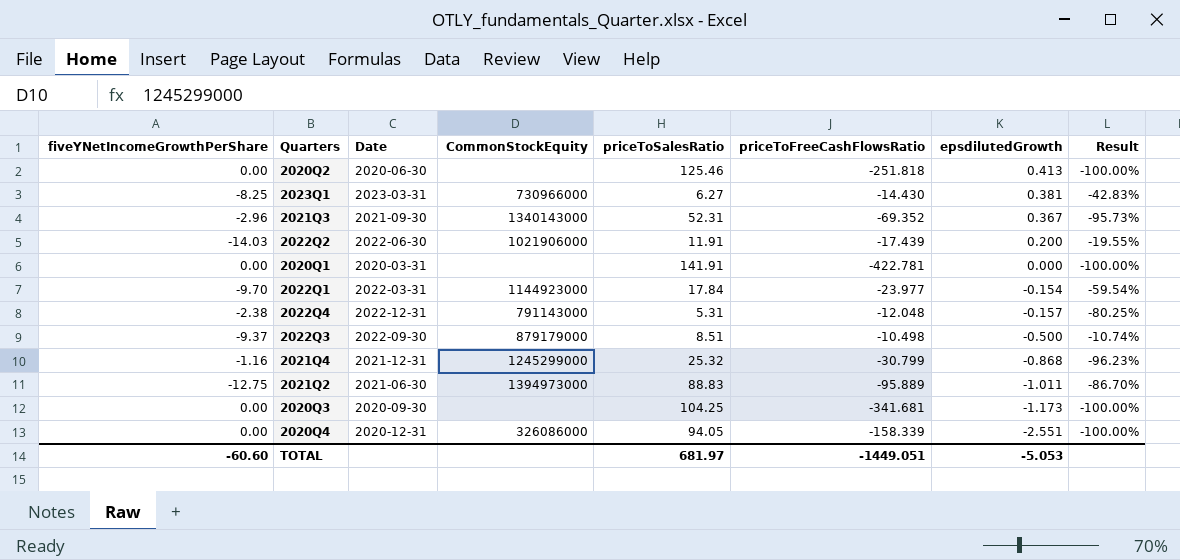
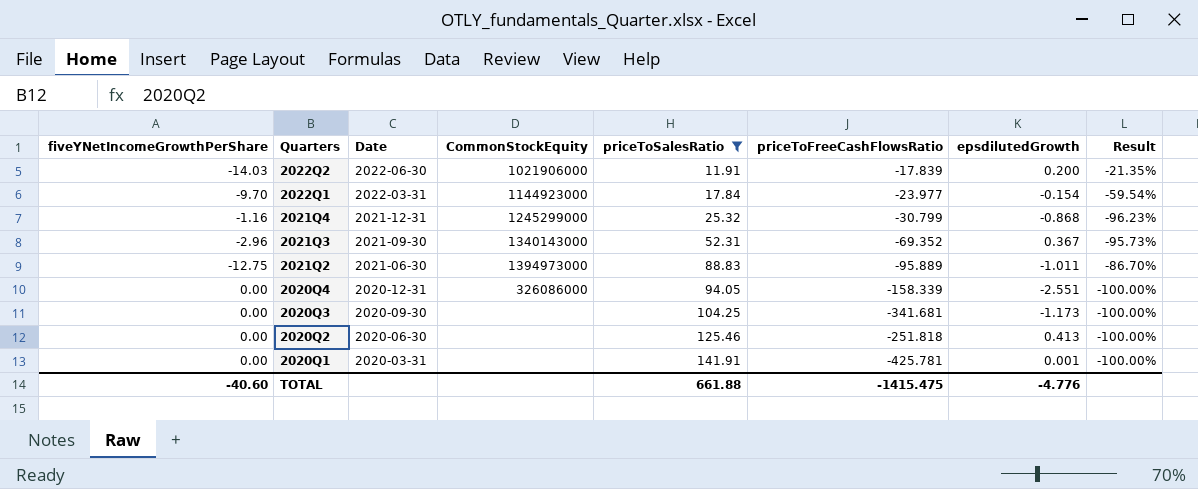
filter: none -> priceToSalesRatio >= 11.91
row order: epsdilutedGrowth descending -> Quarters descending
2022Q2 | priceToFreeCashFlowsRatio: -17.439 -> -17.839
2022Q2 | Result: -19.55% -> -21.35%
2020Q1 | priceToFreeCashFlowsRatio: -422.781 -> -425.781
2020Q1 | epsdilutedGrowth: 0.000 -> 0.001
TOTAL | fiveYNetIncomeGrowthPerShare: -60.60 -> -40.60
TOTAL | priceToSalesRatio: 681.97 -> 661.88
TOTAL | priceToFreeCashFlowsRatio: -1449.051 -> -1415.475
TOTAL | epsdilutedGrowth: -5.053 -> -4.776

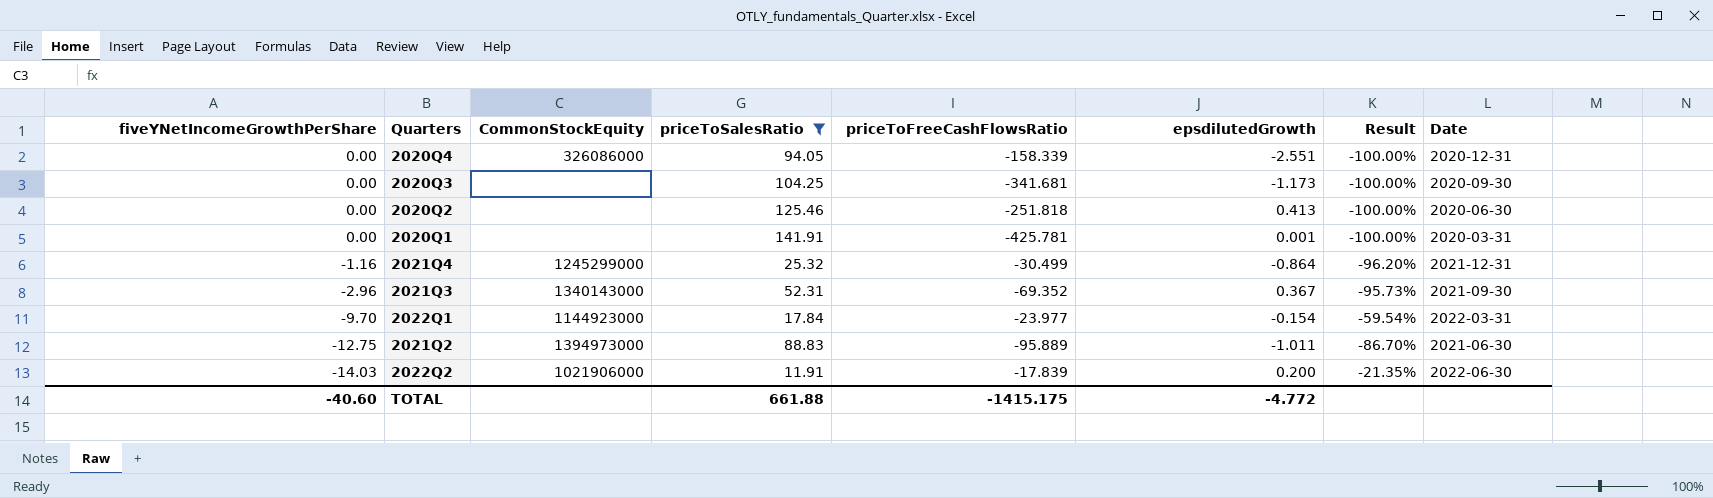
row order: Quarters descending -> fiveYNetIncomeGrowthPerShare descending
column Date | position: 3 -> 8
2021Q4 | priceToFreeCashFlowsRatio: -30.799 -> -30.499
2021Q4 | epsdilutedGrowth: -0.868 -> -0.864
2021Q4 | Result: -96.23% -> -96.20%
TOTAL | priceToFreeCashFlowsRatio: -1415.475 -> -1415.175
TOTAL | epsdilutedGrowth: -4.776 -> -4.772

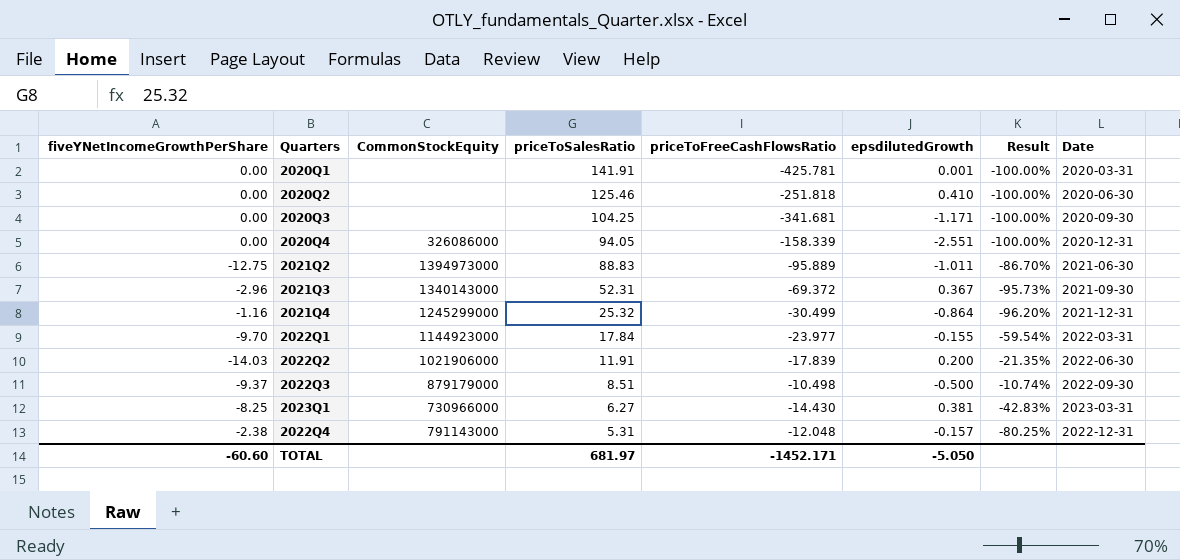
filter: priceToSalesRatio >= 11.91 -> none
row order: fiveYNetIncomeGrowthPerShare descending -> priceToSalesRatio descending
2020Q2 | epsdilutedGrowth: 0.413 -> 0.410
2020Q3 | epsdilutedGrowth: -1.173 -> -1.171
2021Q3 | priceToFreeCashFlowsRatio: -69.352 -> -69.372
2022Q1 | epsdilutedGrowth: -0.154 -> -0.155
TOTAL | fiveYNetIncomeGrowthPerShare: -40.60 -> -60.60
TOTAL | priceToSalesRatio: 661.88 -> 681.97
TOTAL | priceToFreeCashFlowsRatio: -1415.175 -> -1452.171
TOTAL | epsdilutedGrowth: -4.772 -> -5.050

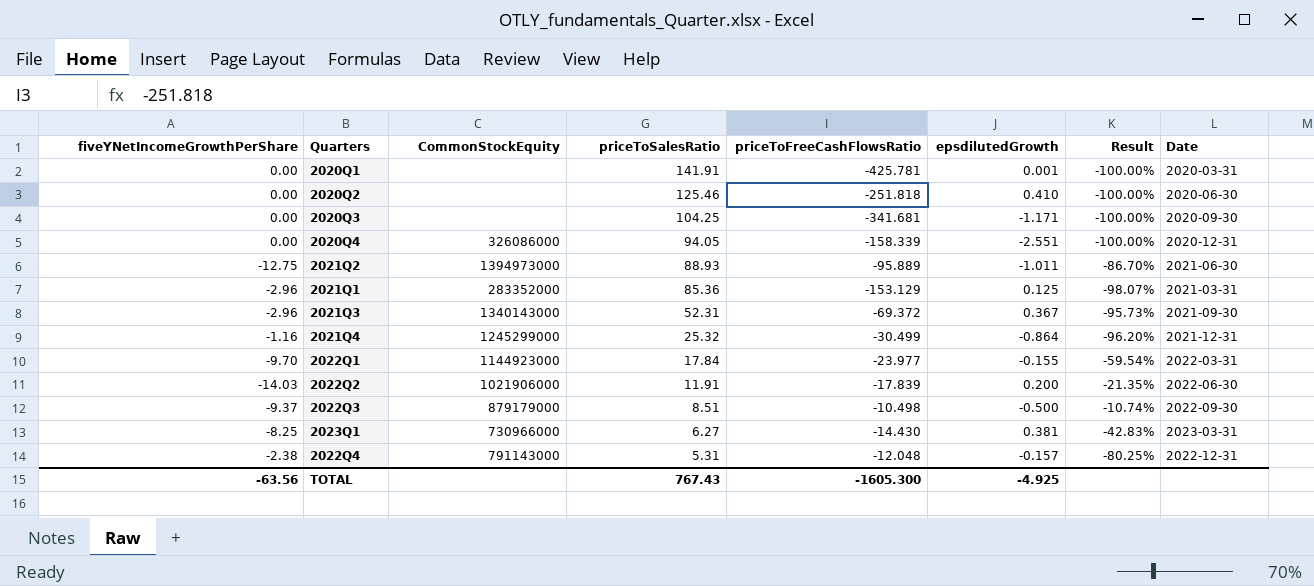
2021Q2 | priceToSalesRatio: 88.83 -> 88.93
row 2021Q1: none -> -2.96 | 283352000 | 85.36 | -153.129 | 0.125 | -98.07% | 2021-03-31
TOTAL | fiveYNetIncomeGrowthPerShare: -60.60 -> -63.56
TOTAL | priceToSalesRatio: 681.97 -> 767.43
TOTAL | priceToFreeCashFlowsRatio: -1452.171 -> -1605.300
TOTAL | epsdilutedGrowth: -5.050 -> -4.925

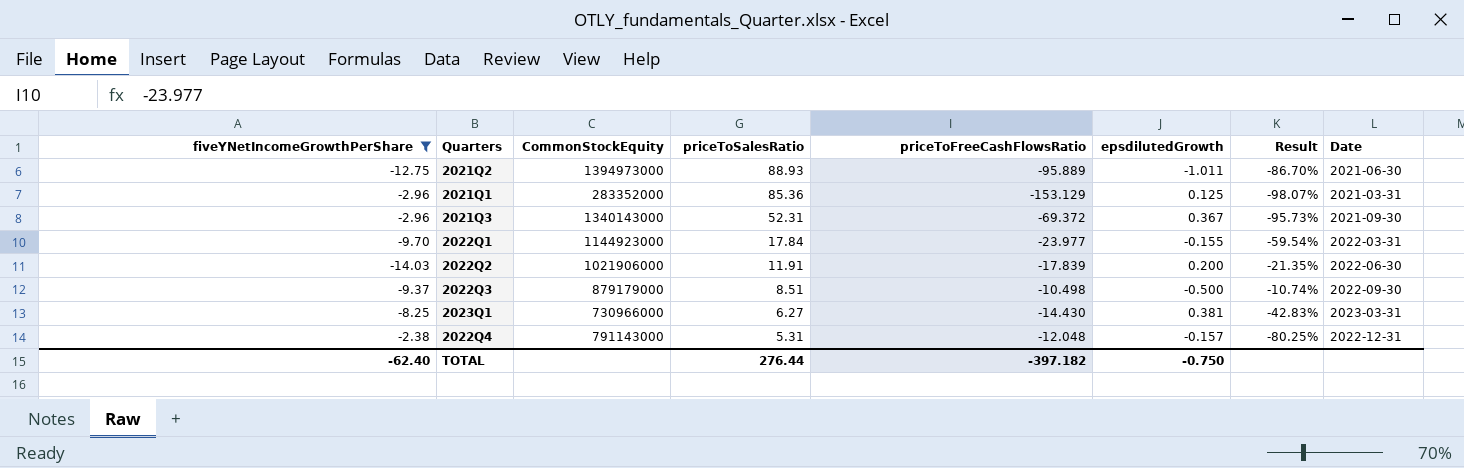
filter: none -> fiveYNetIncomeGrowthPerShare <= -2.38
TOTAL | fiveYNetIncomeGrowthPerShare: -63.56 -> -62.40
TOTAL | priceToSalesRatio: 767.43 -> 276.44
TOTAL | priceToFreeCashFlowsRatio: -1605.300 -> -397.182
TOTAL | epsdilutedGrowth: -4.925 -> -0.750

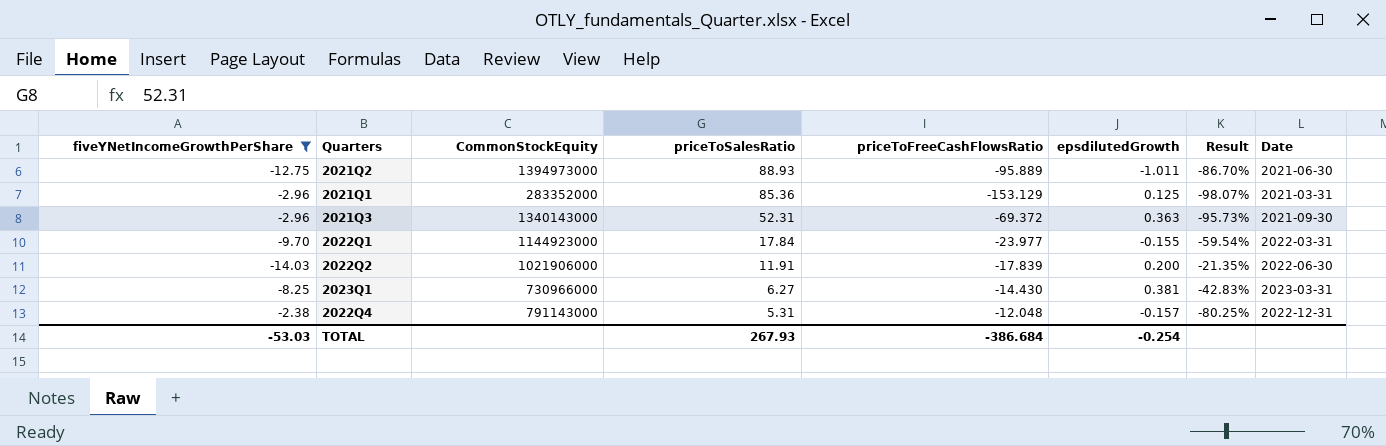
row 2022Q3: -9.37 | 879179000 | 8.51 | -10.498 | -0.500 | -10.74% | 2022-09-30 -> none
2021Q3 | epsdilutedGrowth: 0.367 -> 0.363
TOTAL | fiveYNetIncomeGrowthPerShare: -62.40 -> -53.03
TOTAL | priceToSalesRatio: 276.44 -> 267.93
TOTAL | priceToFreeCashFlowsRatio: -397.182 -> -386.684
TOTAL | epsdilutedGrowth: -0.750 -> -0.254

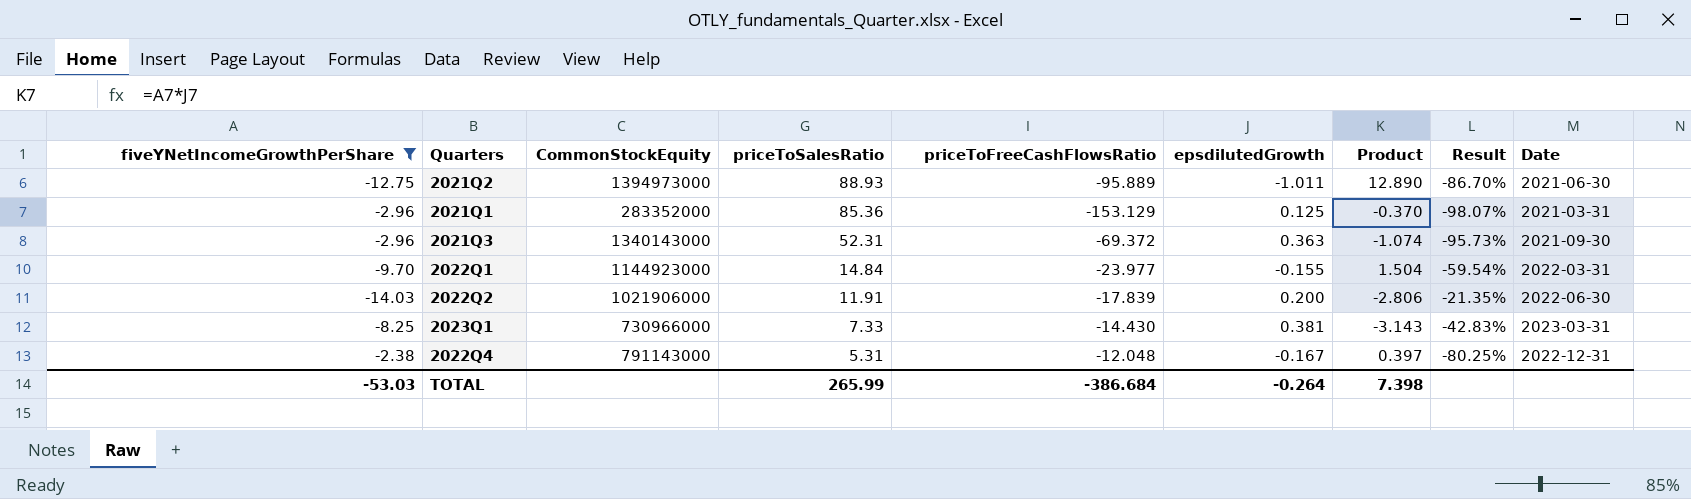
column Product | formula: none -> [fiveYNetIncomeGrowthPerShare] * [epsdilutedGrowth]
2022Q1 | priceToSalesRatio: 17.84 -> 14.84
2023Q1 | priceToSalesRatio: 6.27 -> 7.33
2022Q4 | epsdilutedGrowth: -0.157 -> -0.167
TOTAL | priceToSalesRatio: 267.93 -> 265.99
TOTAL | epsdilutedGrowth: -0.254 -> -0.264

